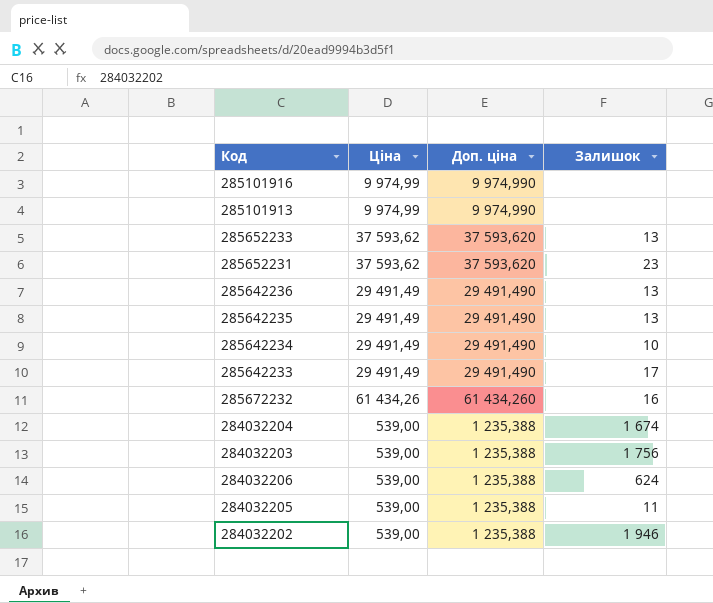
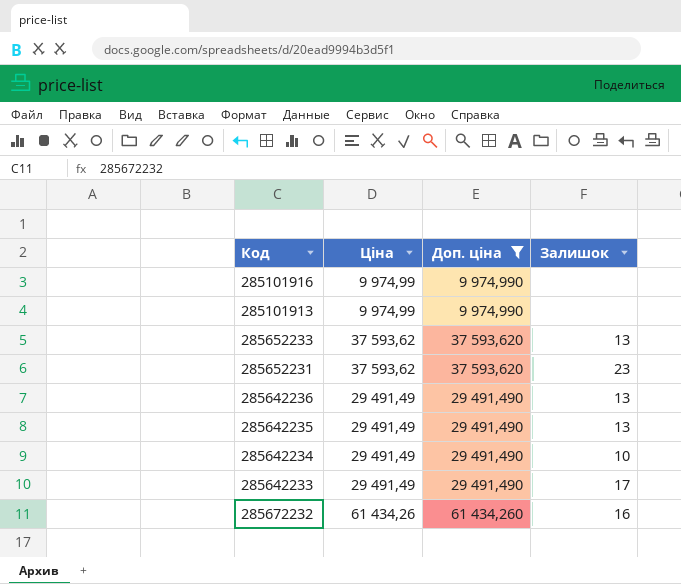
filter: none -> Доп. ціна != 1 235,388

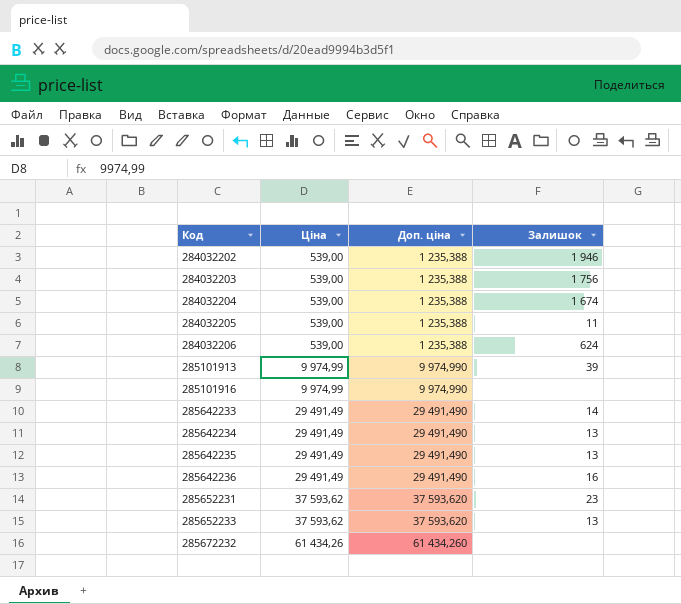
filter: Доп. ціна != 1 235,388 -> none
row order: none -> Код ascending
285101913 | Залишок: none -> 39
285642233 | Залишок: 17 -> 14
285642234 | Залишок: 10 -> 13
285642236 | Залишок: 13 -> 16
285672232 | Залишок: 16 -> none

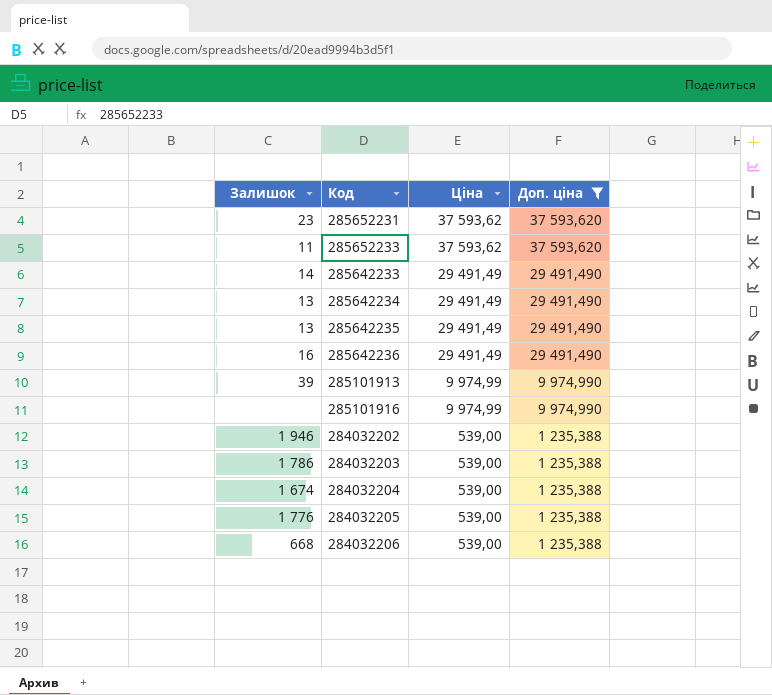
filter: none -> Доп. ціна != 61 434,260
row order: Код ascending -> Ціна descending
column Залишок | position: 4 -> 1
285652233 | Залишок: 13 -> 11
284032203 | Залишок: 1 756 -> 1 786
284032205 | Залишок: 11 -> 1 776
284032206 | Залишок: 624 -> 668

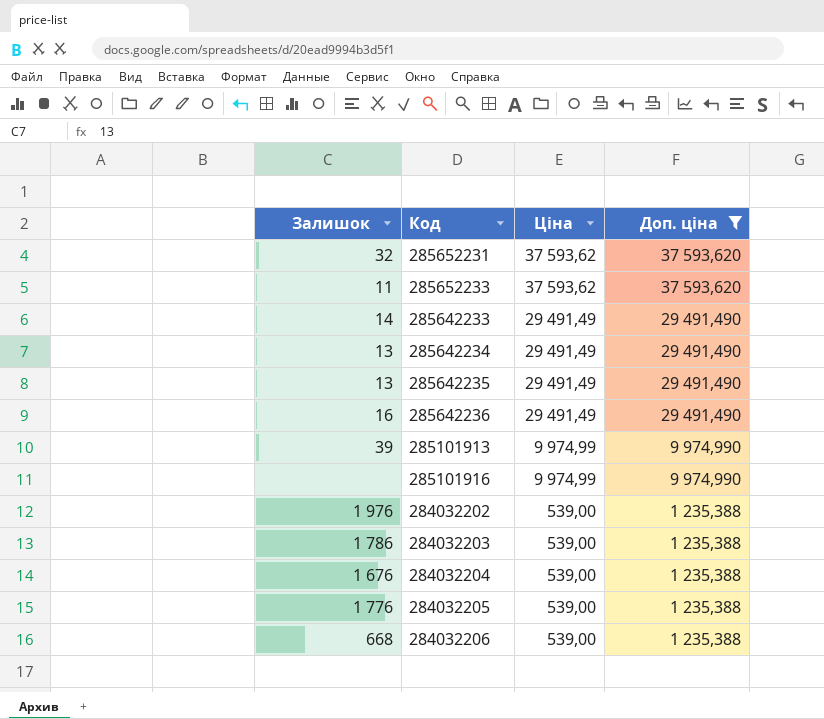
285652231 | Залишок: 23 -> 32
284032202 | Залишок: 1 946 -> 1 976
284032204 | Залишок: 1 674 -> 1 676

